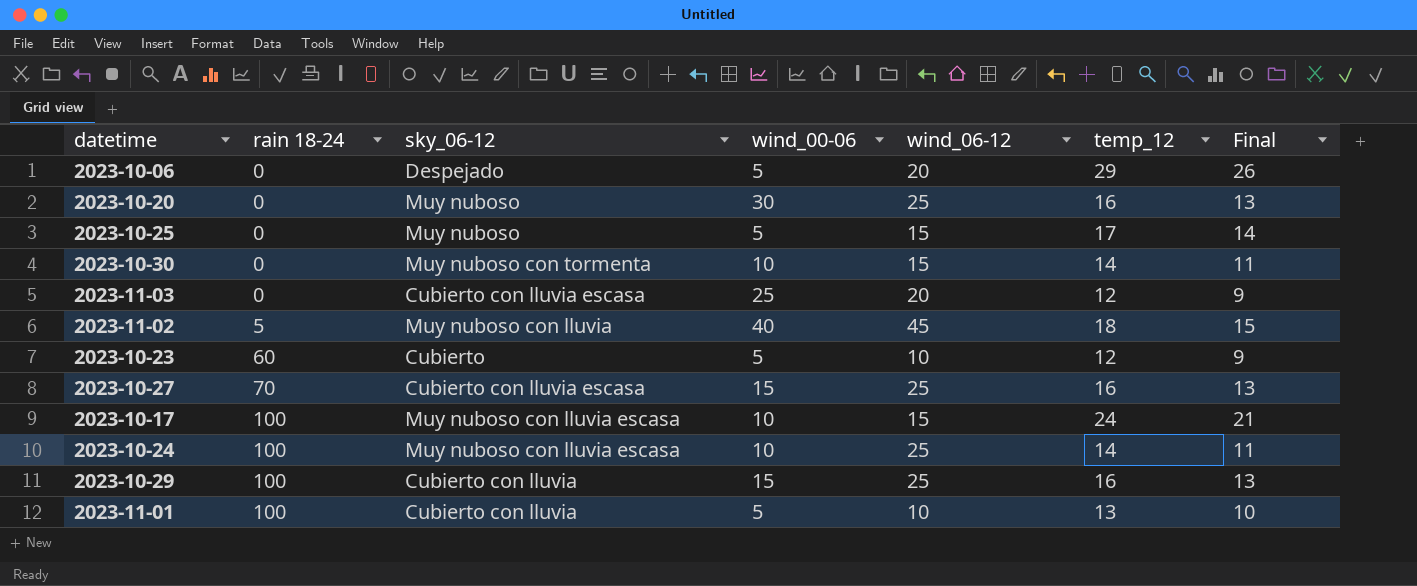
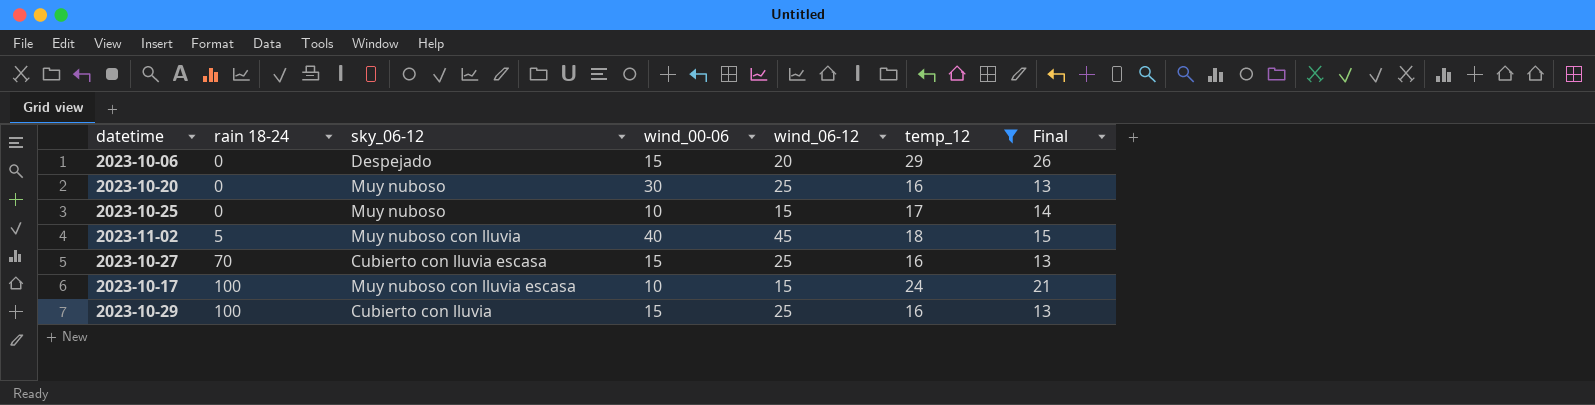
filter: none -> temp_12 >= 16
2023-10-06 | wind_00-06: 5 -> 15
2023-10-25 | wind_00-06: 5 -> 10

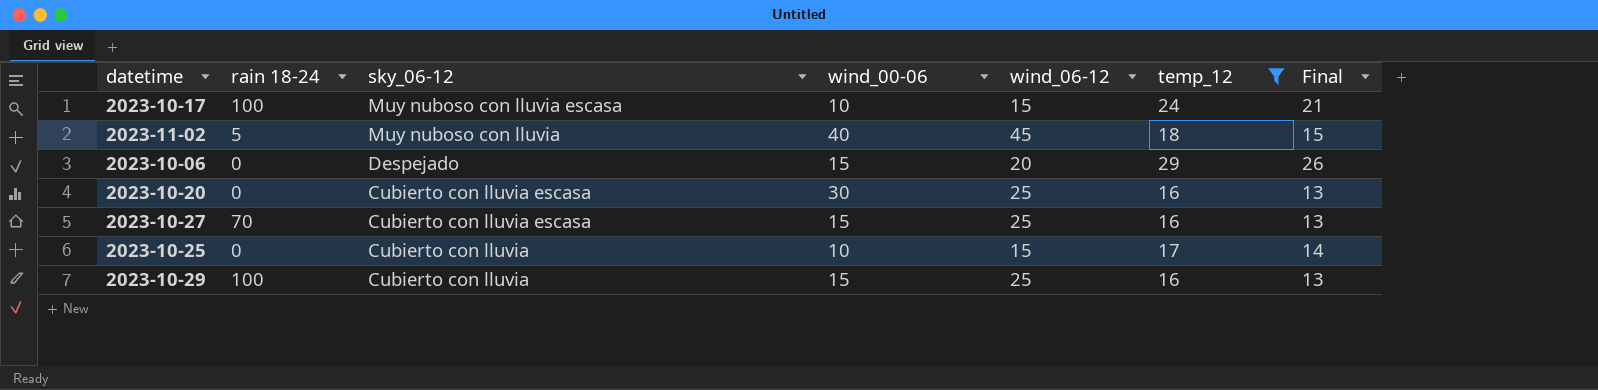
row order: rain 18-24 ascending -> sky_06-12 descending
2023-10-20 | sky_06-12: Muy nuboso -> Cubierto con lluvia escasa
2023-10-25 | sky_06-12: Muy nuboso -> Cubierto con lluvia

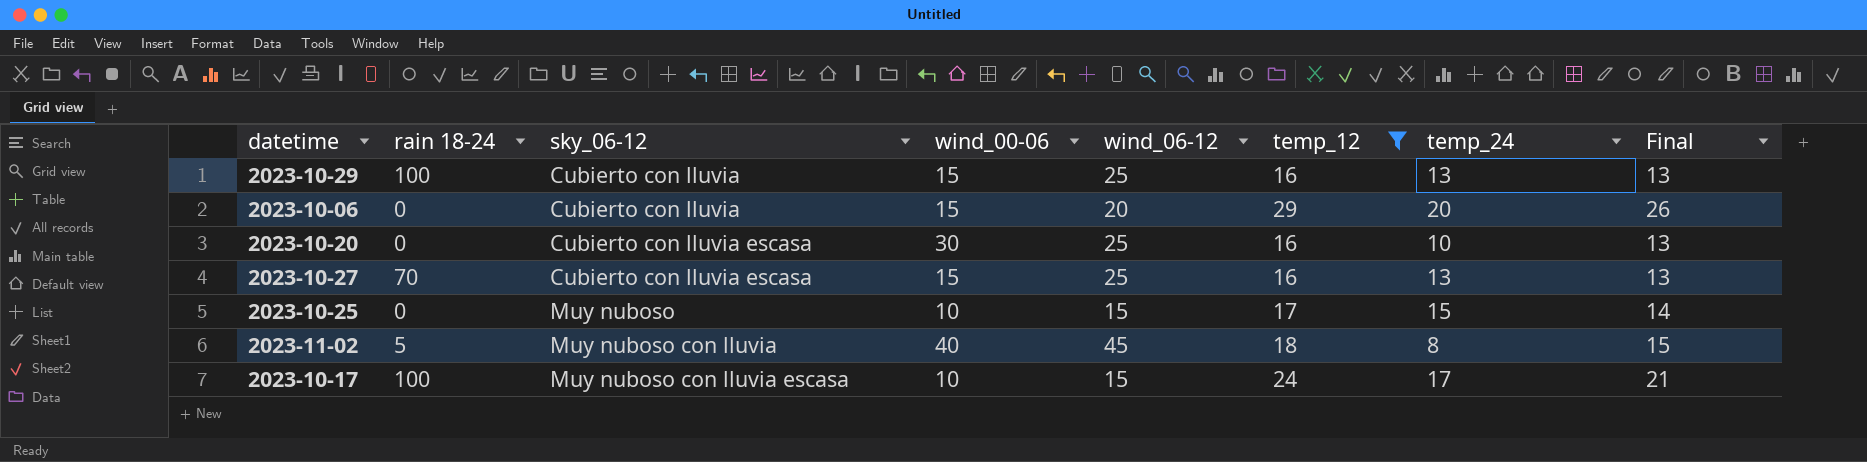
row order: sky_06-12 descending -> sky_06-12 ascending
column temp_24 | position: none -> 7
2023-10-06 | sky_06-12: Despejado -> Cubierto con lluvia
2023-10-25 | sky_06-12: Cubierto con lluvia -> Muy nuboso

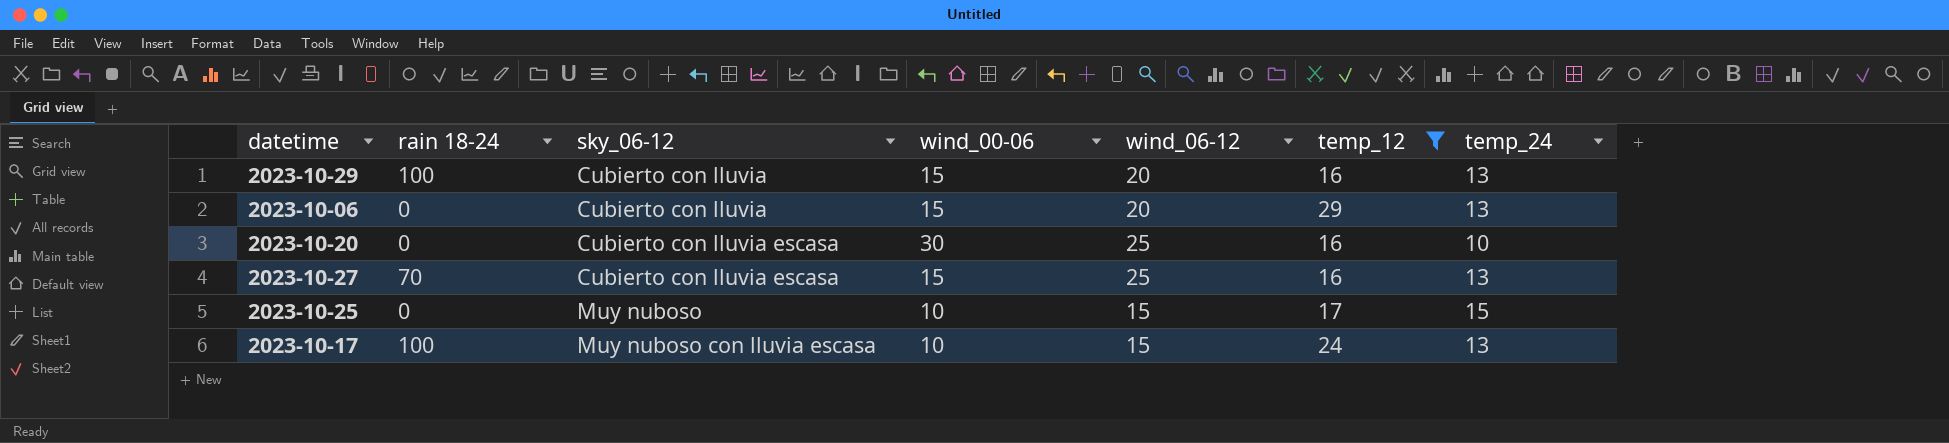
column Final | formula: [temp_12] - 3 -> none
row 2023-11-02: 5 | Muy nuboso con lluvia | 40 | 45 | 18 | 8 | 15 -> none
2023-10-29 | wind_06-12: 25 -> 20
2023-10-06 | temp_24: 20 -> 13
2023-10-17 | temp_24: 17 -> 13

